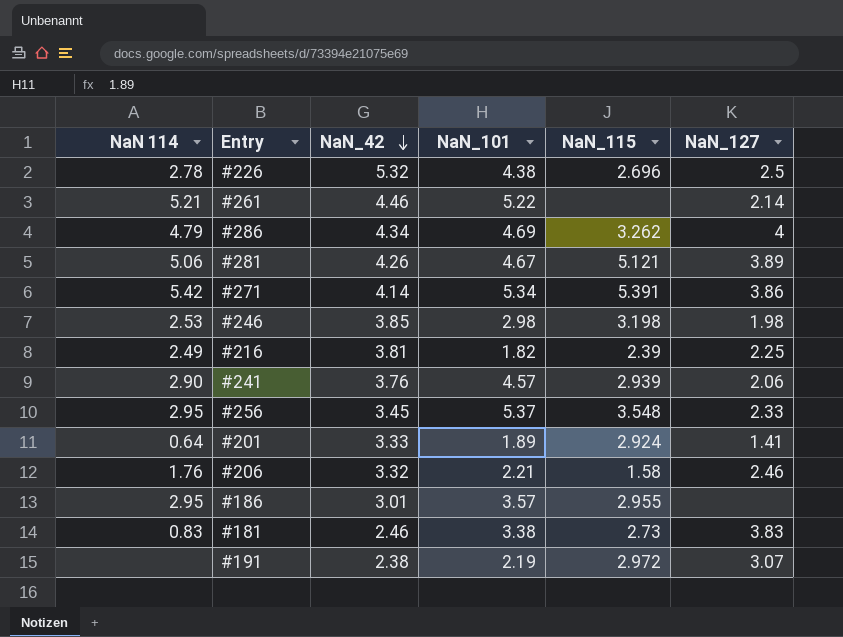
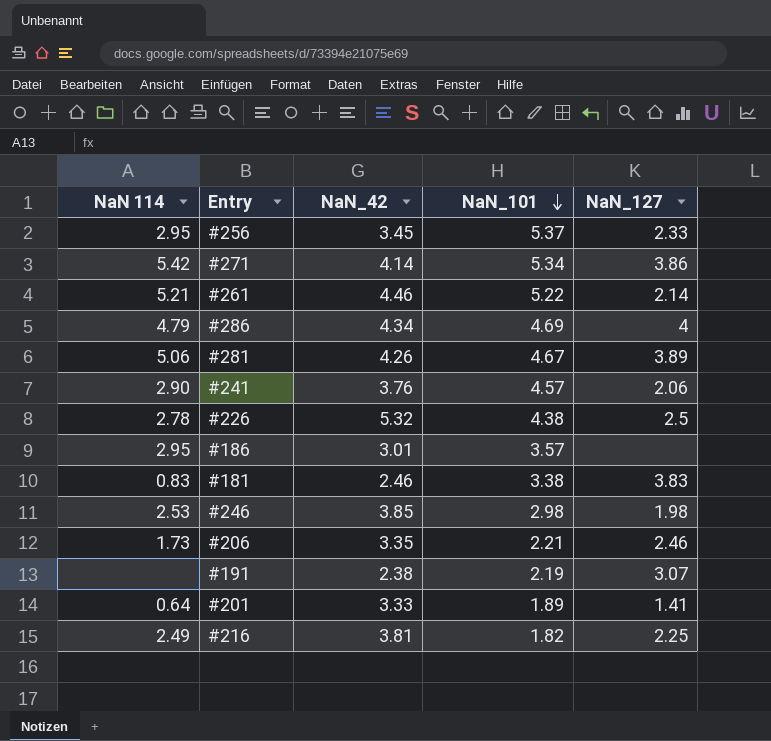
row order: NaN_42 descending -> NaN_101 descending
column NaN_115 | position: 5 -> none
#206 | NaN 114: 1.76 -> 1.73
#206 | NaN_42: 3.32 -> 3.35

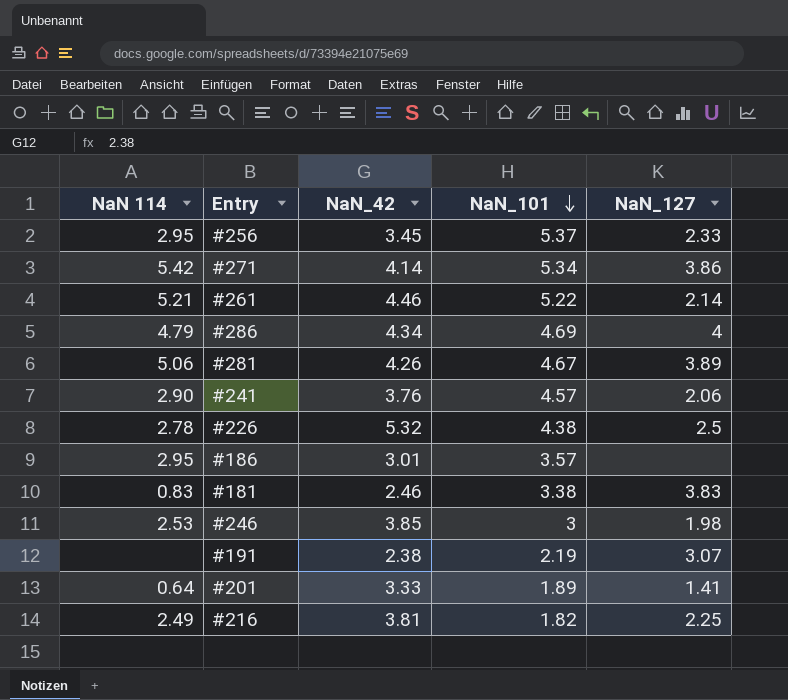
row #206: 1.73 | 3.35 | 2.21 | 2.46 -> none
#246 | NaN_101: 2.98 -> 3

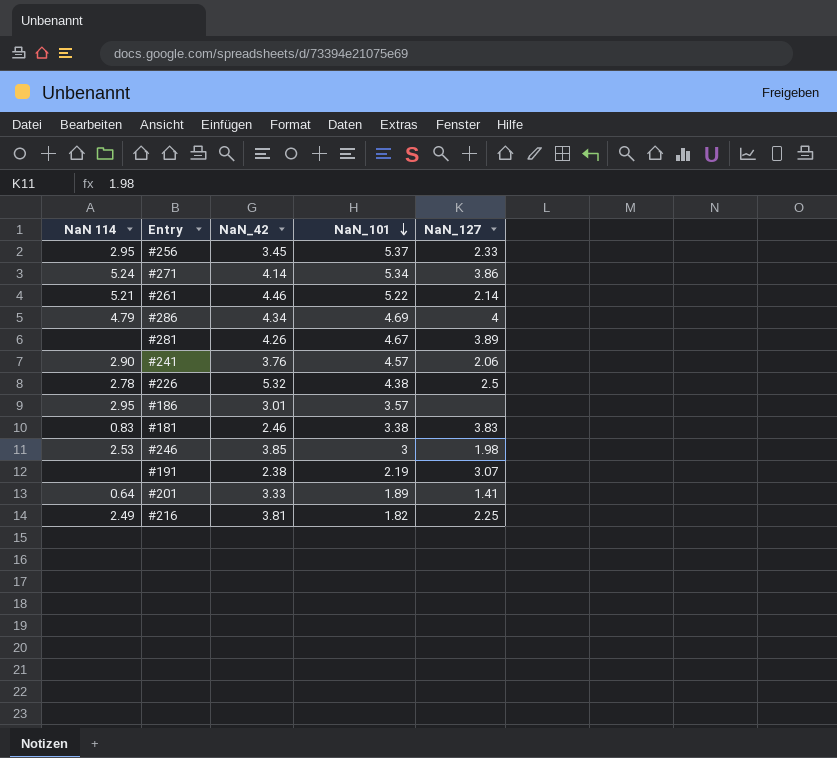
#271 | NaN 114: 5.42 -> 5.24
#281 | NaN 114: 5.06 -> none

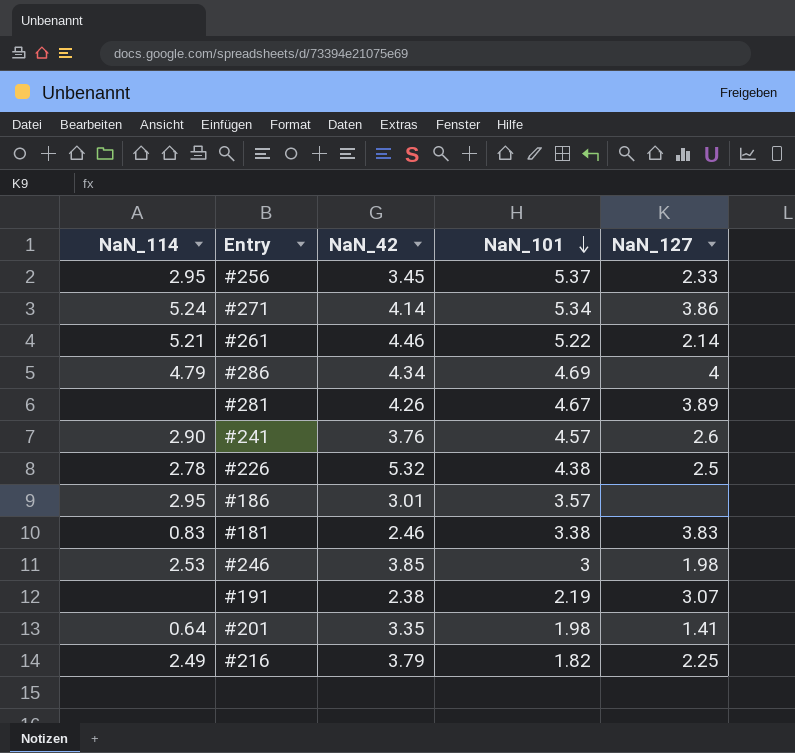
column name: NaN 114 -> NaN_114
#241 | NaN_127: 2.06 -> 2.6
#201 | NaN_42: 3.33 -> 3.35
#201 | NaN_101: 1.89 -> 1.98
#216 | NaN_42: 3.81 -> 3.79

